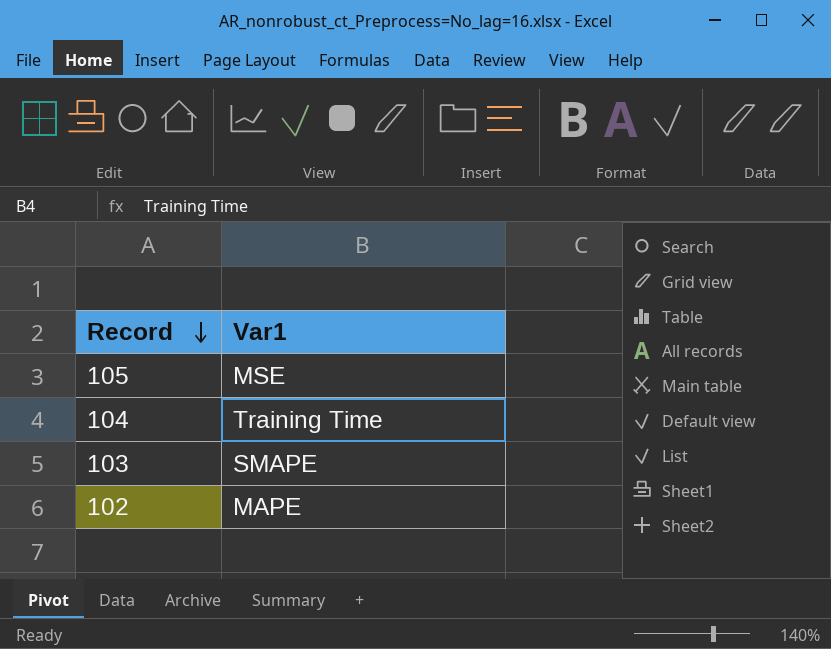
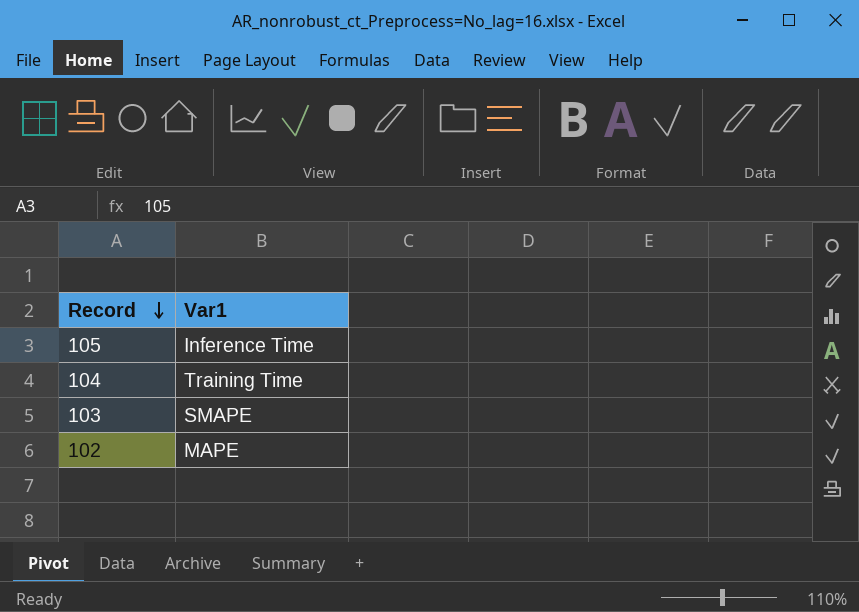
105 | Var1: MSE -> Inference Time

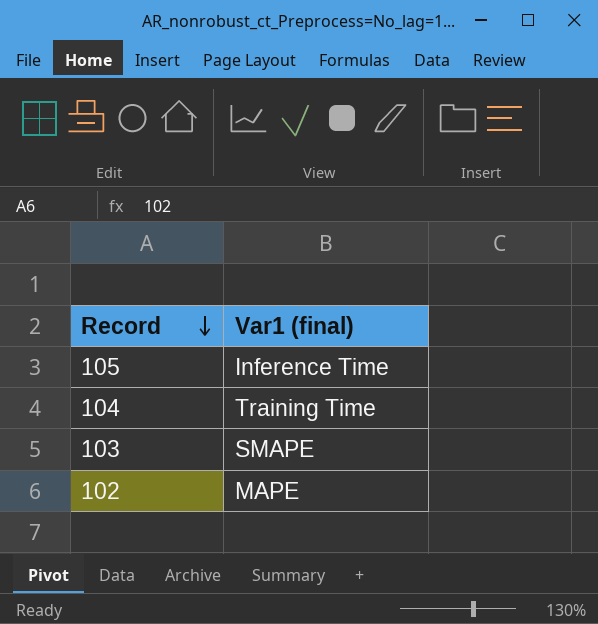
column name: Var1 -> Var1 (final)

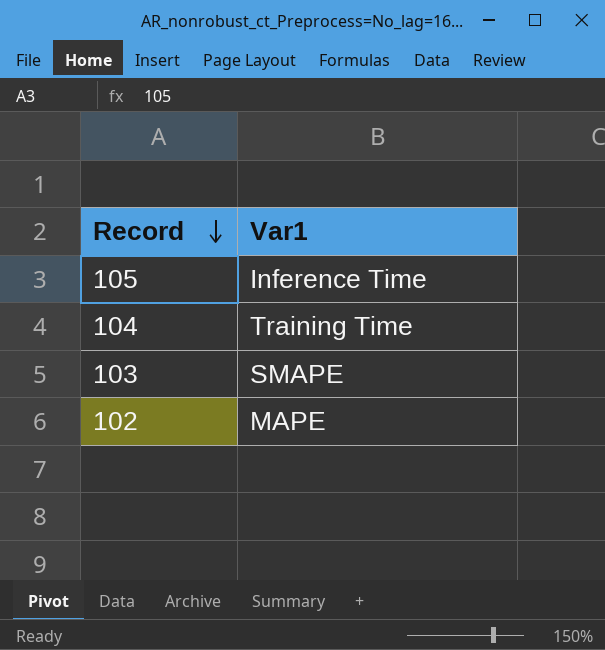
column name: Var1 (final) -> Var1

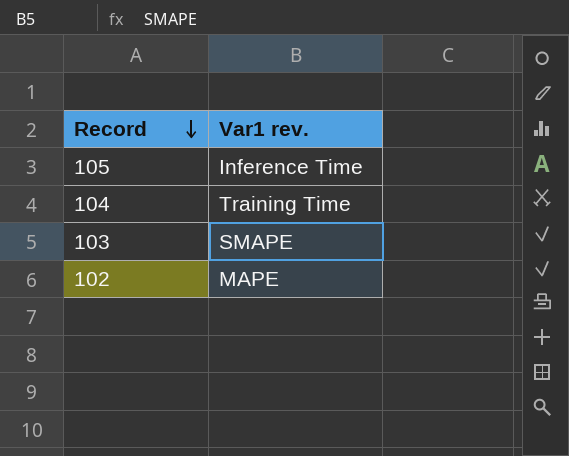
column name: Var1 -> Var1 rev.

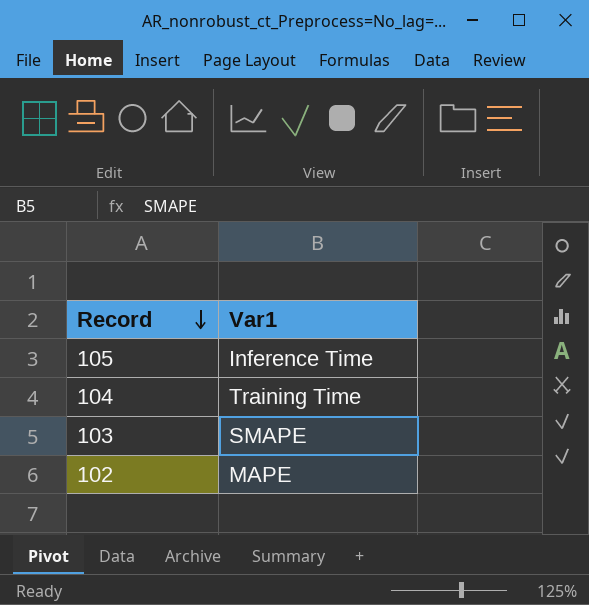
column name: Var1 rev. -> Var1

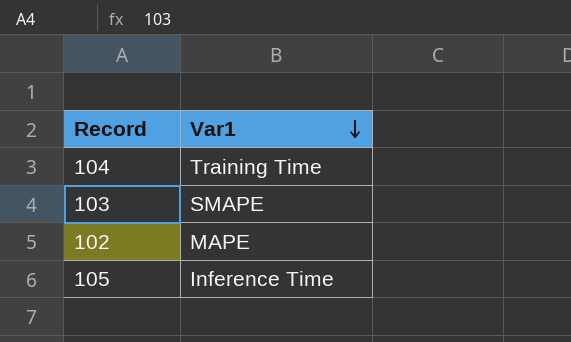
row order: Record descending -> Var1 descending

